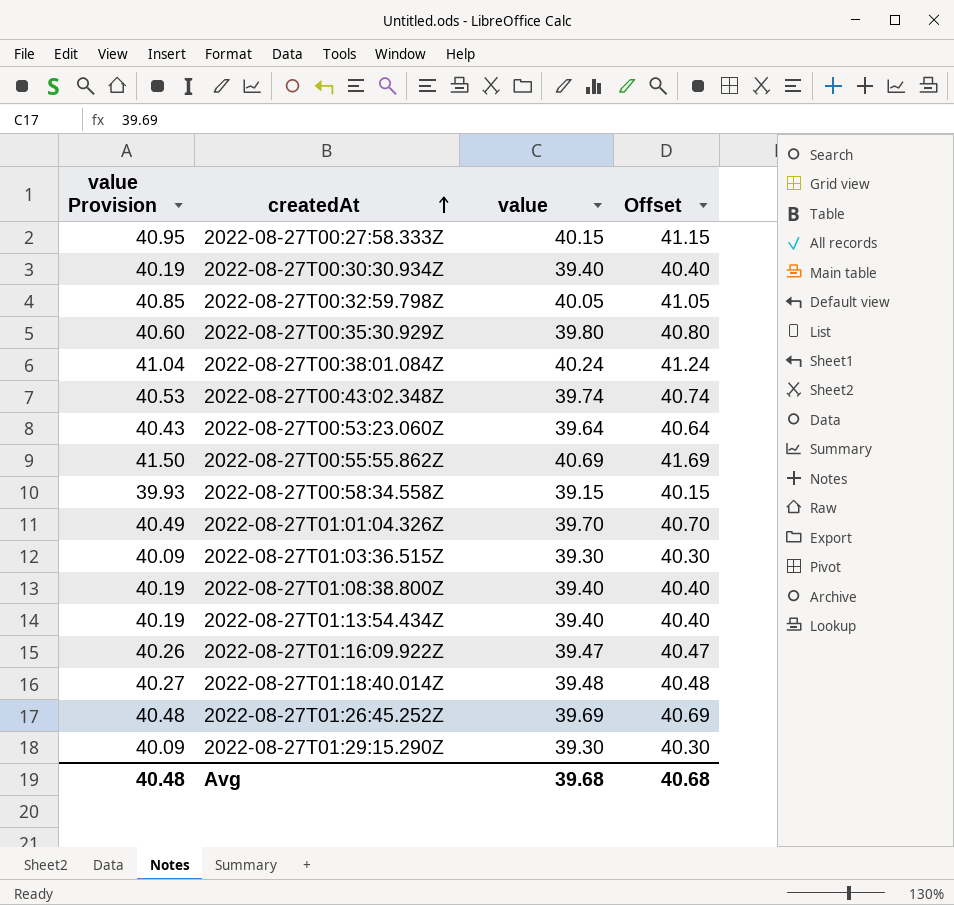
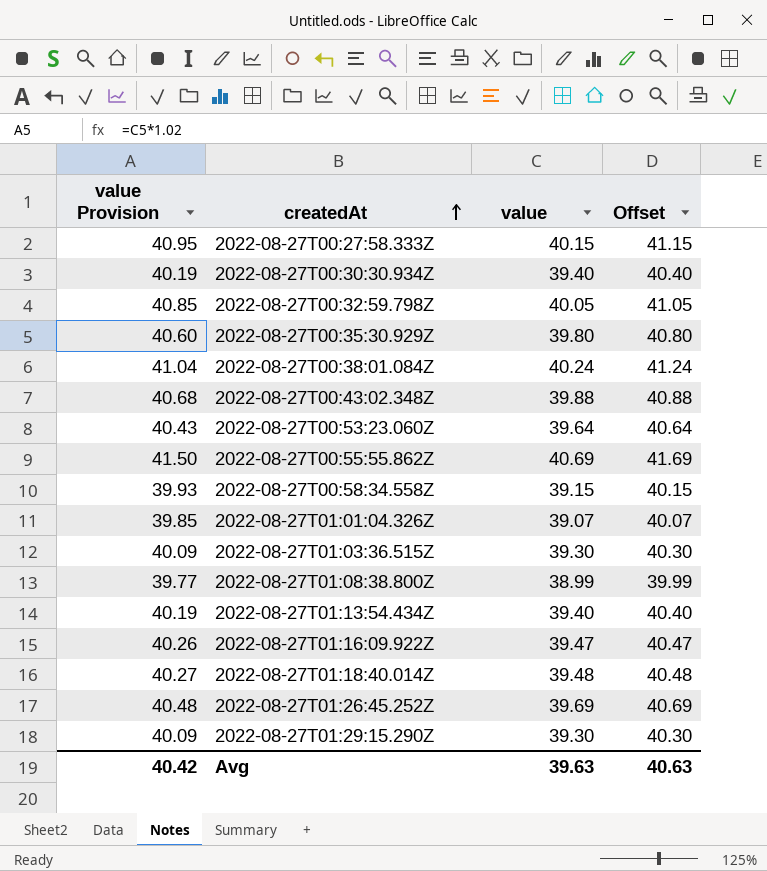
2022-08-27T00:43:02.348Z | value Provision: 40.53 -> 40.68
2022-08-27T00:43:02.348Z | value: 39.74 -> 39.88
2022-08-27T00:43:02.348Z | Offset: 40.74 -> 40.88
2022-08-27T01:01:04.326Z | value Provision: 40.49 -> 39.85
2022-08-27T01:01:04.326Z | value: 39.70 -> 39.07
2022-08-27T01:01:04.326Z | Offset: 40.70 -> 40.07
2022-08-27T01:08:38.800Z | value Provision: 40.19 -> 39.77
2022-08-27T01:08:38.800Z | value: 39.40 -> 38.99
2022-08-27T01:08:38.800Z | Offset: 40.40 -> 39.99
Avg | value Provision: 40.48 -> 40.42
Avg | value: 39.68 -> 39.63
Avg | Offset: 40.68 -> 40.63

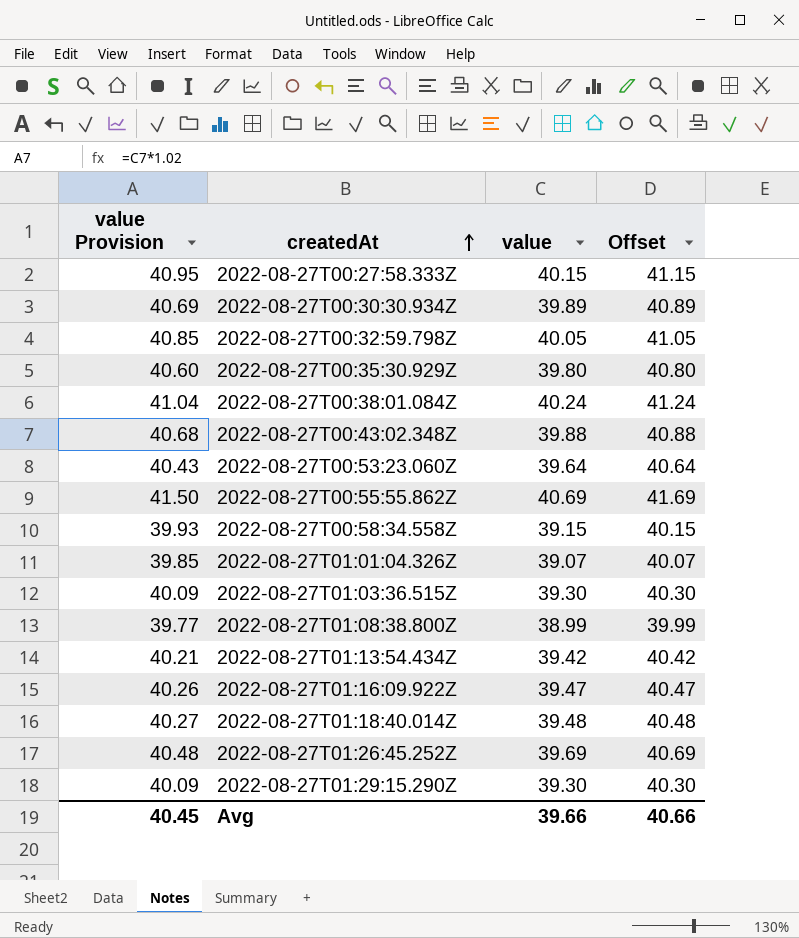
2022-08-27T00:30:30.934Z | value Provision: 40.19 -> 40.69
2022-08-27T00:30:30.934Z | value: 39.40 -> 39.89
2022-08-27T00:30:30.934Z | Offset: 40.40 -> 40.89
2022-08-27T01:13:54.434Z | value Provision: 40.19 -> 40.21
2022-08-27T01:13:54.434Z | value: 39.40 -> 39.42
2022-08-27T01:13:54.434Z | Offset: 40.40 -> 40.42
Avg | value Provision: 40.42 -> 40.45
Avg | value: 39.63 -> 39.66
Avg | Offset: 40.63 -> 40.66

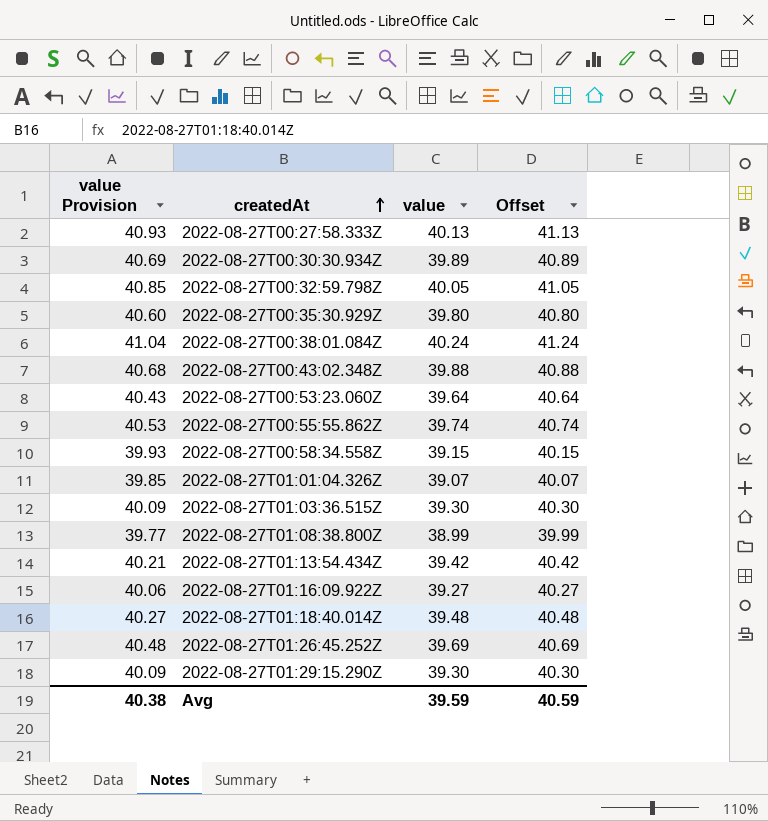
2022-08-27T00:27:58.333Z | value Provision: 40.95 -> 40.93
2022-08-27T00:27:58.333Z | value: 40.15 -> 40.13
2022-08-27T00:27:58.333Z | Offset: 41.15 -> 41.13
2022-08-27T00:55:55.862Z | value Provision: 41.50 -> 40.53
2022-08-27T00:55:55.862Z | value: 40.69 -> 39.74
2022-08-27T00:55:55.862Z | Offset: 41.69 -> 40.74
2022-08-27T01:16:09.922Z | value Provision: 40.26 -> 40.06
2022-08-27T01:16:09.922Z | value: 39.47 -> 39.27
2022-08-27T01:16:09.922Z | Offset: 40.47 -> 40.27
Avg | value Provision: 40.45 -> 40.38
Avg | value: 39.66 -> 39.59
Avg | Offset: 40.66 -> 40.59

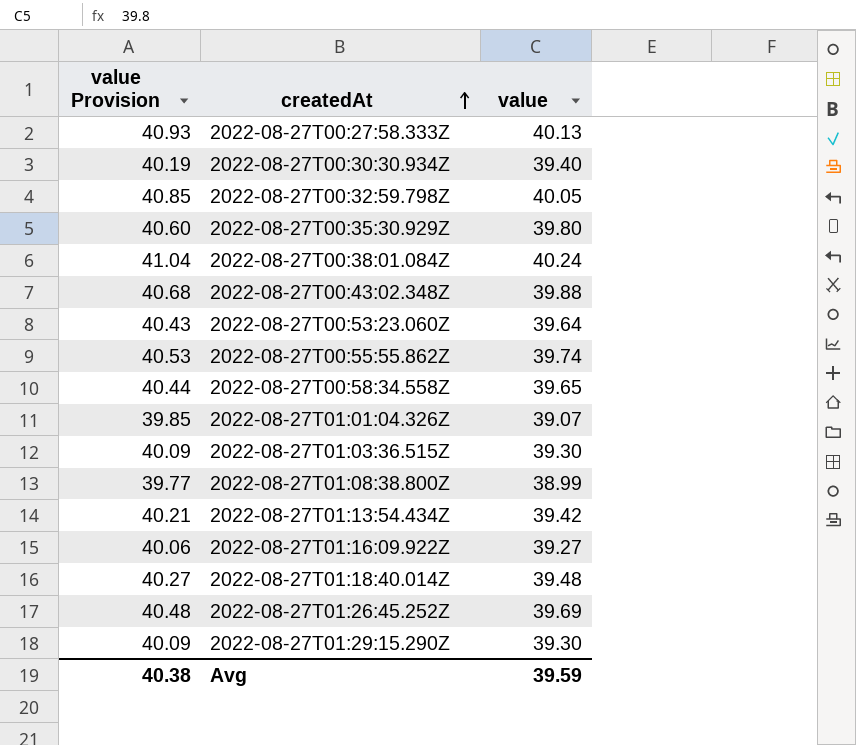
column Offset | formula: [value] + 1 -> none
2022-08-27T00:30:30.934Z | value Provision: 40.69 -> 40.19
2022-08-27T00:30:30.934Z | value: 39.89 -> 39.40
2022-08-27T00:58:34.558Z | value Provision: 39.93 -> 40.44
2022-08-27T00:58:34.558Z | value: 39.15 -> 39.65

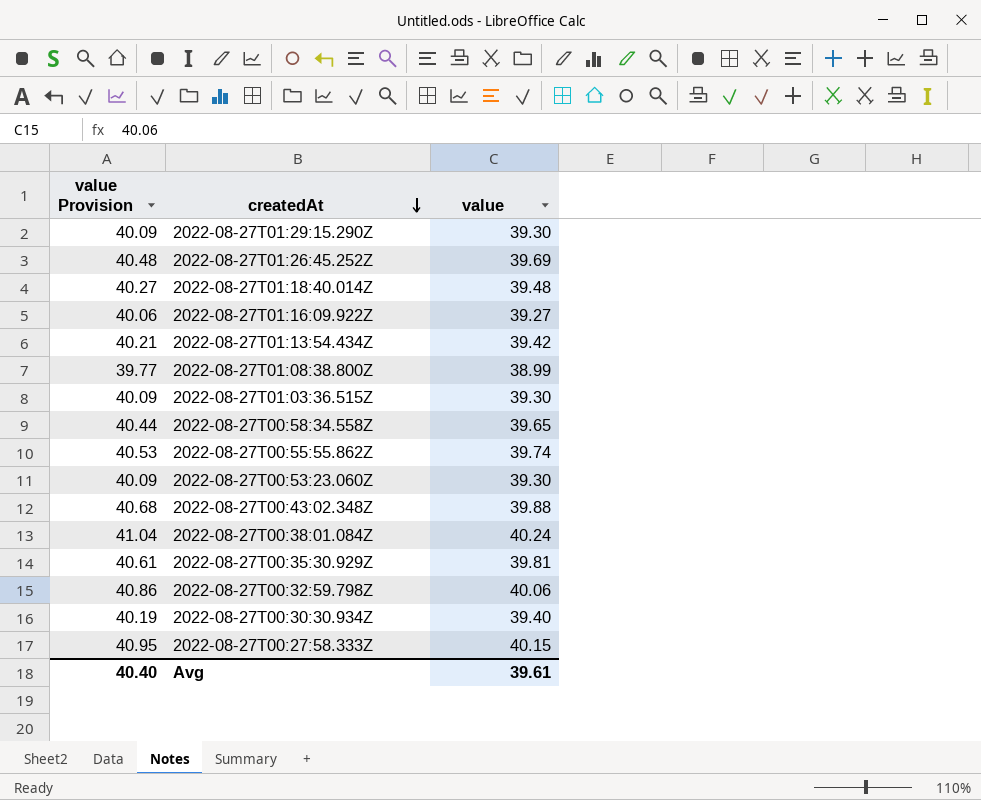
row order: createdAt ascending -> createdAt descending
row 2022-08-27T01:01:04.326Z: 39.85 | 39.07 -> none
2022-08-27T00:53:23.060Z | value Provision: 40.43 -> 40.09
2022-08-27T00:53:23.060Z | value: 39.64 -> 39.30
2022-08-27T00:35:30.929Z | value Provision: 40.60 -> 40.61
2022-08-27T00:35:30.929Z | value: 39.80 -> 39.81
2022-08-27T00:32:59.798Z | value Provision: 40.85 -> 40.86
2022-08-27T00:32:59.798Z | value: 40.05 -> 40.06
2022-08-27T00:27:58.333Z | value Provision: 40.93 -> 40.95
2022-08-27T00:27:58.333Z | value: 40.13 -> 40.15
Avg | value Provision: 40.38 -> 40.40
Avg | value: 39.59 -> 39.61

